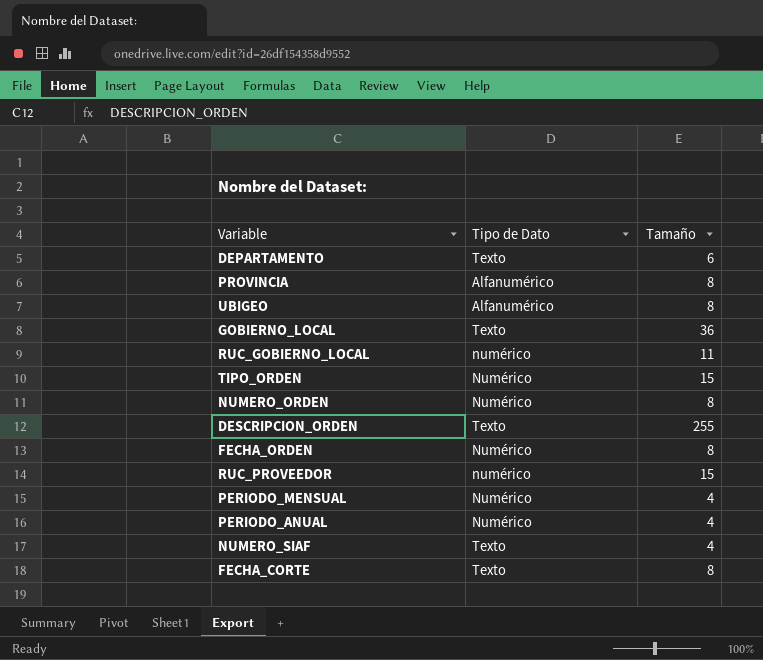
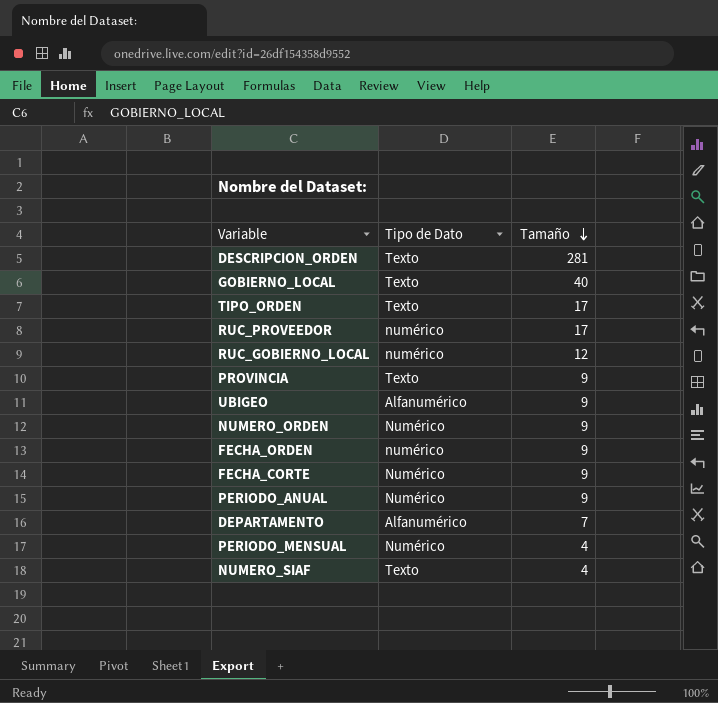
row order: none -> Tamaño descending
DESCRIPCION_ORDEN | Tamaño: 255 -> 281
GOBIERNO_LOCAL | Tamaño: 36 -> 40
TIPO_ORDEN | Tipo de Dato: Numérico -> Texto
TIPO_ORDEN | Tamaño: 15 -> 17
RUC_PROVEEDOR | Tamaño: 15 -> 17
RUC_GOBIERNO_LOCAL | Tamaño: 11 -> 12
PROVINCIA | Tipo de Dato: Alfanumérico -> Texto
PROVINCIA | Tamaño: 8 -> 9
UBIGEO | Tamaño: 8 -> 9
NUMERO_ORDEN | Tamaño: 8 -> 9
FECHA_ORDEN | Tipo de Dato: Numérico -> numérico
FECHA_ORDEN | Tamaño: 8 -> 9
FECHA_CORTE | Tipo de Dato: Texto -> Numérico
FECHA_CORTE | Tamaño: 8 -> 9
PERIODO_ANUAL | Tamaño: 4 -> 9
DEPARTAMENTO | Tipo de Dato: Texto -> Alfanumérico
DEPARTAMENTO | Tamaño: 6 -> 7

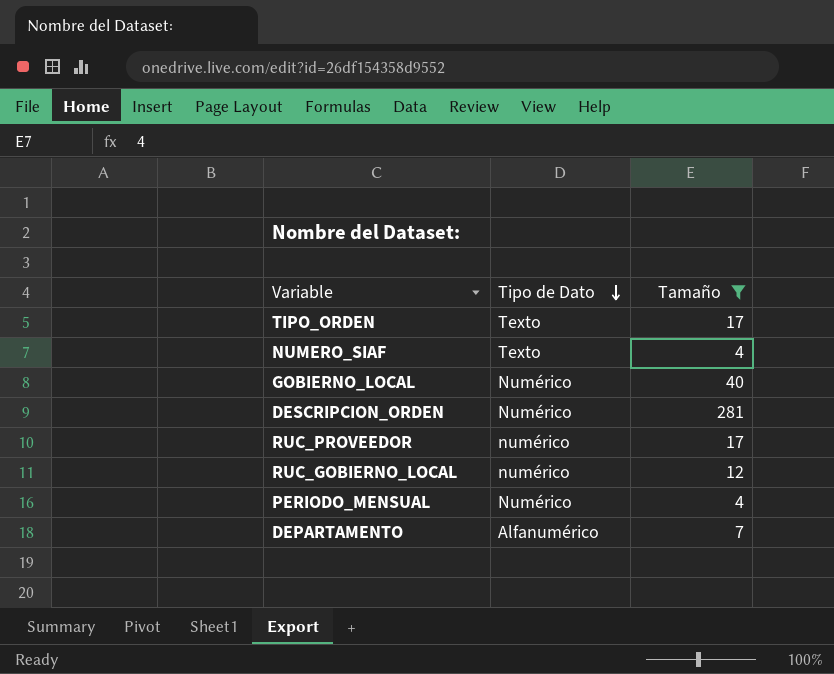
filter: none -> Tamaño != 9
row order: Tamaño descending -> Tipo de Dato descending
GOBIERNO_LOCAL | Tipo de Dato: Texto -> Numérico
DESCRIPCION_ORDEN | Tipo de Dato: Texto -> Numérico

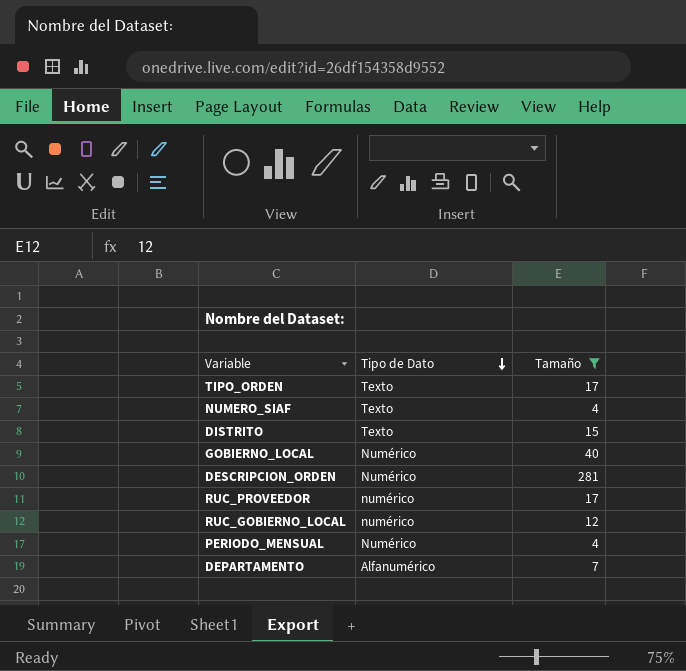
row DISTRITO: none -> Texto | 15

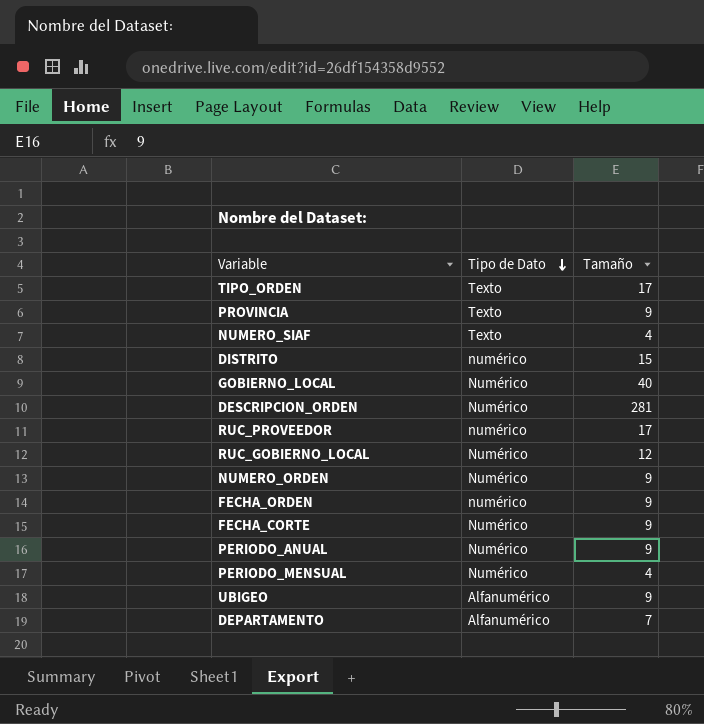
filter: Tamaño != 9 -> none
DISTRITO | Tipo de Dato: Texto -> numérico
RUC_GOBIERNO_LOCAL | Tipo de Dato: numérico -> Numérico

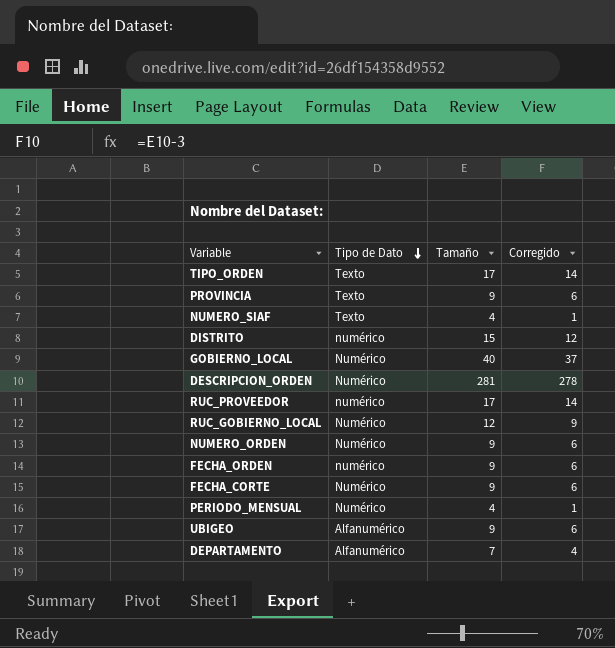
column Corregido | formula: none -> [Tamaño] - 3
row PERIODO_ANUAL: Numérico | 9 -> none

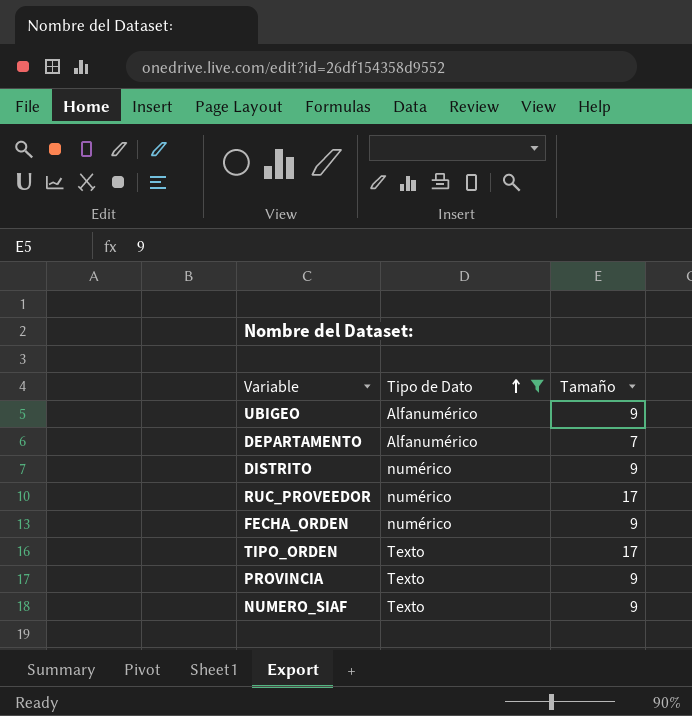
filter: none -> Tipo de Dato != Numérico
row order: Tipo de Dato descending -> Tipo de Dato ascending
column Corregido | formula: [Tamaño] - 3 -> none
DISTRITO | Tamaño: 15 -> 9
NUMERO_SIAF | Tamaño: 4 -> 9

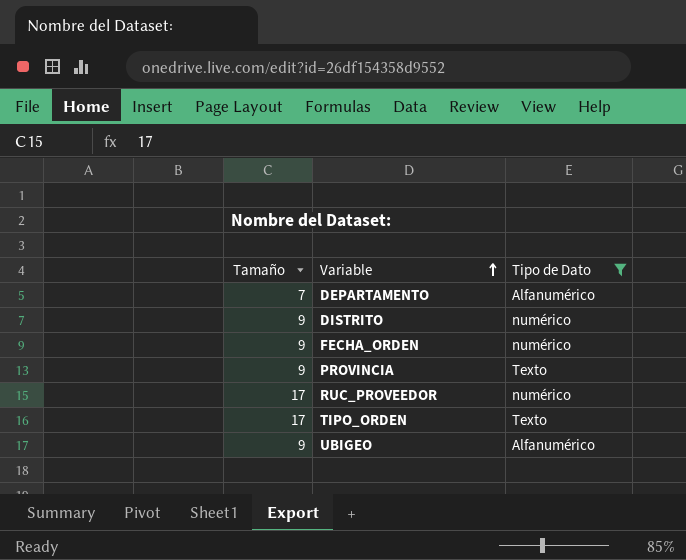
row order: Tipo de Dato ascending -> Variable ascending
column Tamaño | position: 3 -> 1
row NUMERO_SIAF: Texto | 9 -> none

